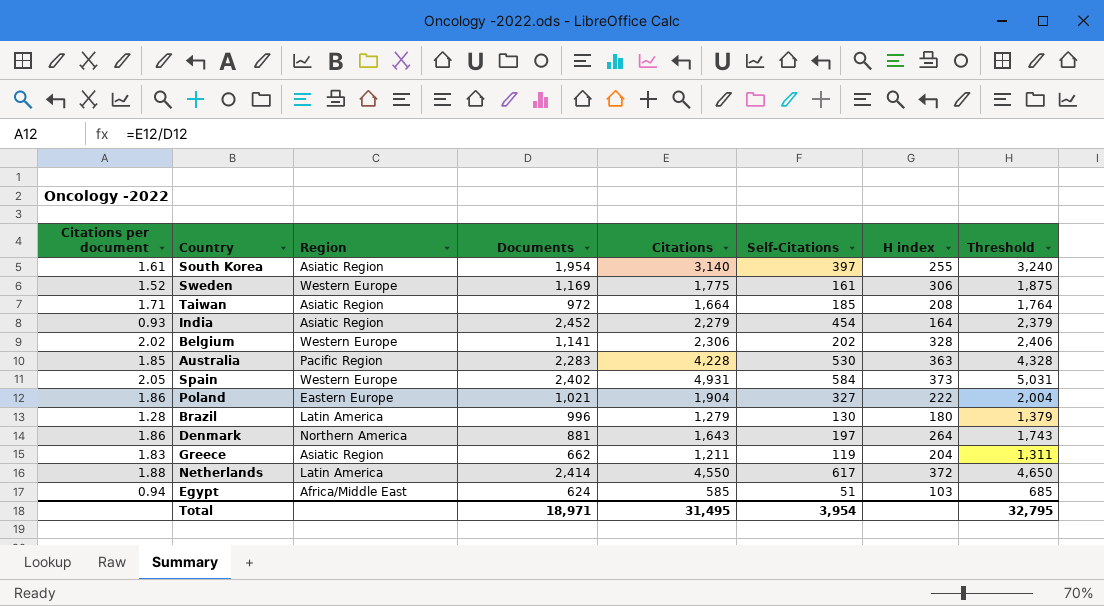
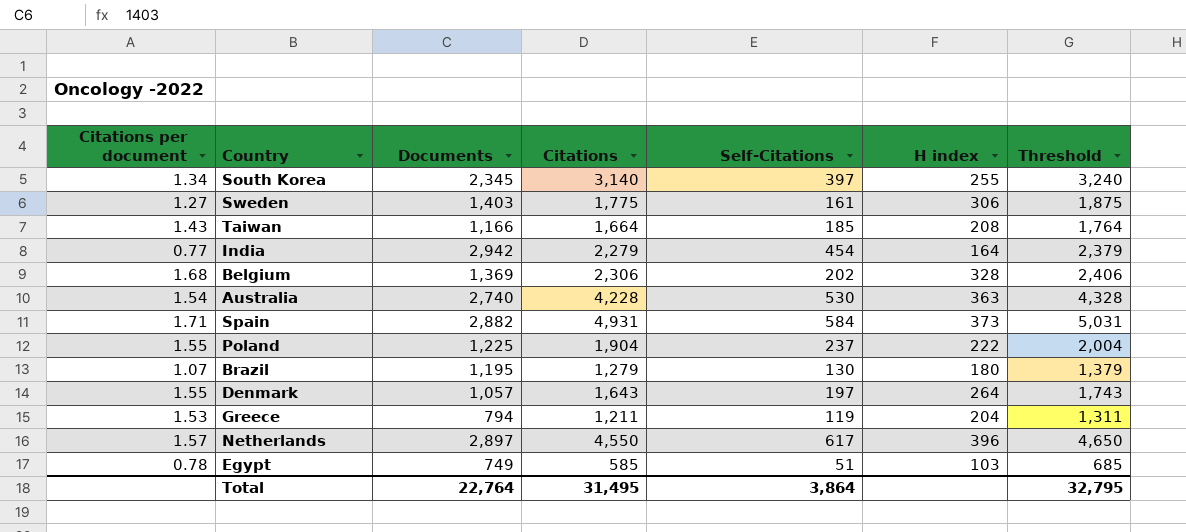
column Region | position: 3 -> none
South Korea | Citations per document: 1.61 -> 1.34
South Korea | Documents: 1,954 -> 2,345
Sweden | Citations per document: 1.52 -> 1.27
Sweden | Documents: 1,169 -> 1,403
Taiwan | Citations per document: 1.71 -> 1.43
Taiwan | Documents: 972 -> 1,166
India | Citations per document: 0.93 -> 0.77
India | Documents: 2,452 -> 2,942
Belgium | Citations per document: 2.02 -> 1.68
Belgium | Documents: 1,141 -> 1,369
Australia | Citations per document: 1.85 -> 1.54
Australia | Documents: 2,283 -> 2,740
Spain | Citations per document: 2.05 -> 1.71
Spain | Documents: 2,402 -> 2,882
Poland | Citations per document: 1.86 -> 1.55
Poland | Documents: 1,021 -> 1,225
Poland | Self-Citations: 327 -> 237
Brazil | Citations per document: 1.28 -> 1.07
Brazil | Documents: 996 -> 1,195
Denmark | Citations per document: 1.86 -> 1.55
Denmark | Documents: 881 -> 1,057
Greece | Citations per document: 1.83 -> 1.53
Greece | Documents: 662 -> 794
Netherlands | Citations per document: 1.88 -> 1.57
Netherlands | Documents: 2,414 -> 2,897
Netherlands | H index: 372 -> 396
Egypt | Citations per document: 0.94 -> 0.78
Egypt | Documents: 624 -> 749
Total | Documents: 18,971 -> 22,764
Total | Self-Citations: 3,954 -> 3,864

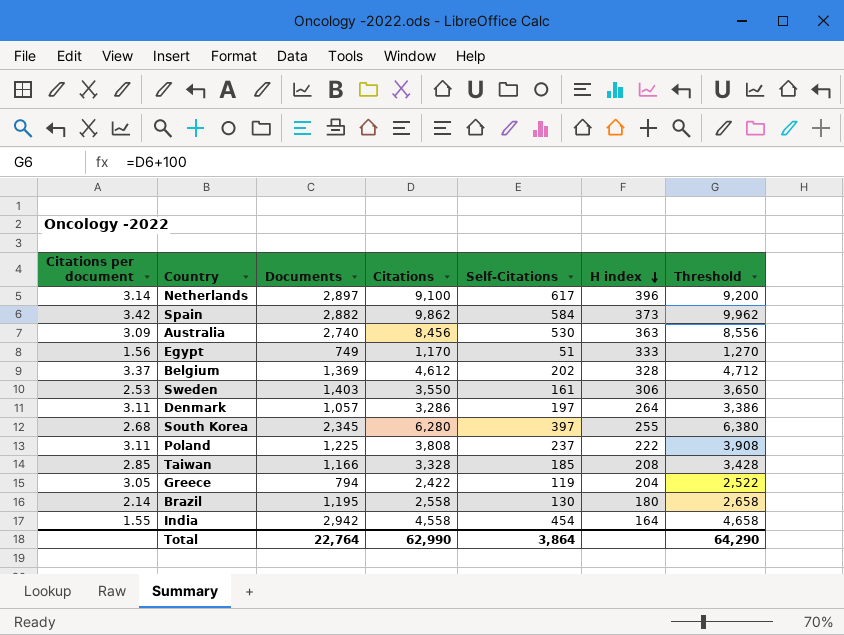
row order: none -> H index descending
Netherlands | Citations per document: 1.57 -> 3.14
Netherlands | Citations: 4,550 -> 9,100
Netherlands | Threshold: 4,650 -> 9,200
Spain | Citations per document: 1.71 -> 3.42
Spain | Citations: 4,931 -> 9,862
Spain | Threshold: 5,031 -> 9,962
Australia | Citations per document: 1.54 -> 3.09
Australia | Citations: 4,228 -> 8,456
Australia | Threshold: 4,328 -> 8,556
Egypt | Citations per document: 0.78 -> 1.56
Egypt | Citations: 585 -> 1,170
Egypt | H index: 103 -> 333
Egypt | Threshold: 685 -> 1,270
Belgium | Citations per document: 1.68 -> 3.37
Belgium | Citations: 2,306 -> 4,612
Belgium | Threshold: 2,406 -> 4,712
Sweden | Citations per document: 1.27 -> 2.53
Sweden | Citations: 1,775 -> 3,550
Sweden | Threshold: 1,875 -> 3,650
Denmark | Citations per document: 1.55 -> 3.11
Denmark | Citations: 1,643 -> 3,286
Denmark | Threshold: 1,743 -> 3,386
South Korea | Citations per document: 1.34 -> 2.68
South Korea | Citations: 3,140 -> 6,280
South Korea | Threshold: 3,240 -> 6,380
Poland | Citations per document: 1.55 -> 3.11
Poland | Citations: 1,904 -> 3,808
Poland | Threshold: 2,004 -> 3,908
Taiwan | Citations per document: 1.43 -> 2.85
Taiwan | Citations: 1,664 -> 3,328
Taiwan | Threshold: 1,764 -> 3,428
Greece | Citations per document: 1.53 -> 3.05
Greece | Citations: 1,211 -> 2,422
Greece | Threshold: 1,311 -> 2,522
Brazil | Citations per document: 1.07 -> 2.14
Brazil | Citations: 1,279 -> 2,558
Brazil | Threshold: 1,379 -> 2,658
India | Citations per document: 0.77 -> 1.55
India | Citations: 2,279 -> 4,558
India | Threshold: 2,379 -> 4,658
Total | Citations: 31,495 -> 62,990
Total | Threshold: 32,795 -> 64,290

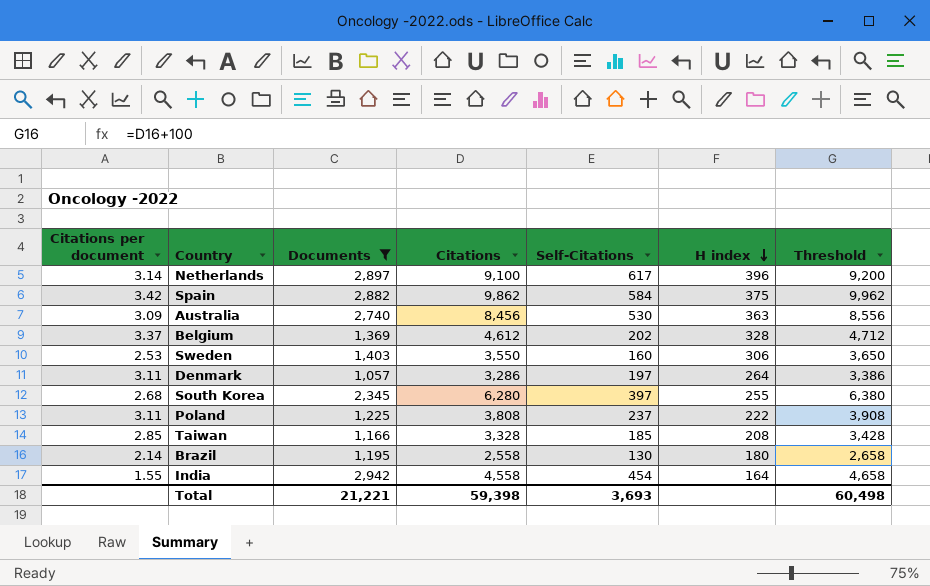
filter: none -> Documents >= 1,057
Spain | H index: 373 -> 375
Sweden | Self-Citations: 161 -> 160
Total | Documents: 22,764 -> 21,221
Total | Citations: 62,990 -> 59,398
Total | Self-Citations: 3,864 -> 3,693
Total | Threshold: 64,290 -> 60,498

